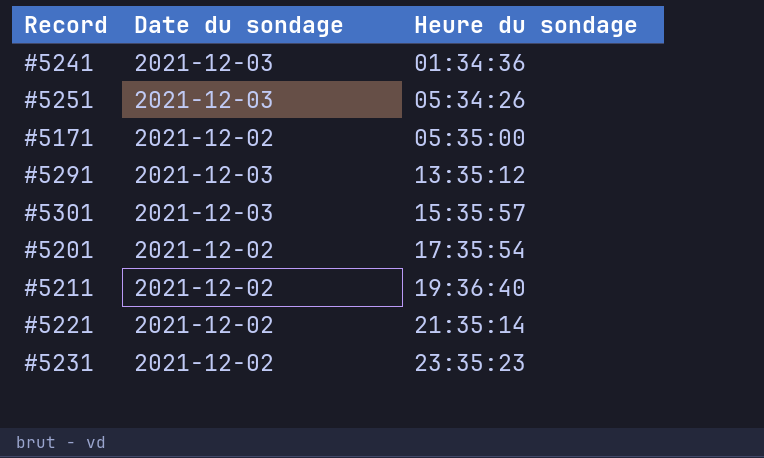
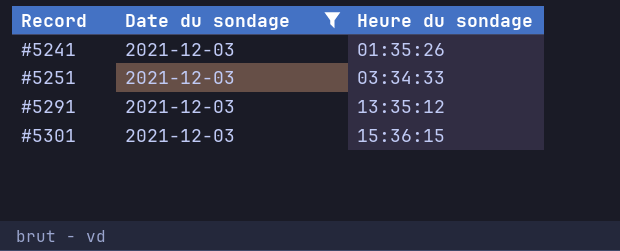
filter: none -> Date du sondage = 2021-12-03
#5241 | Heure du sondage: 01:34:36 -> 01:35:26
#5251 | Heure du sondage: 05:34:26 -> 03:34:33
#5301 | Heure du sondage: 15:35:57 -> 15:36:15

